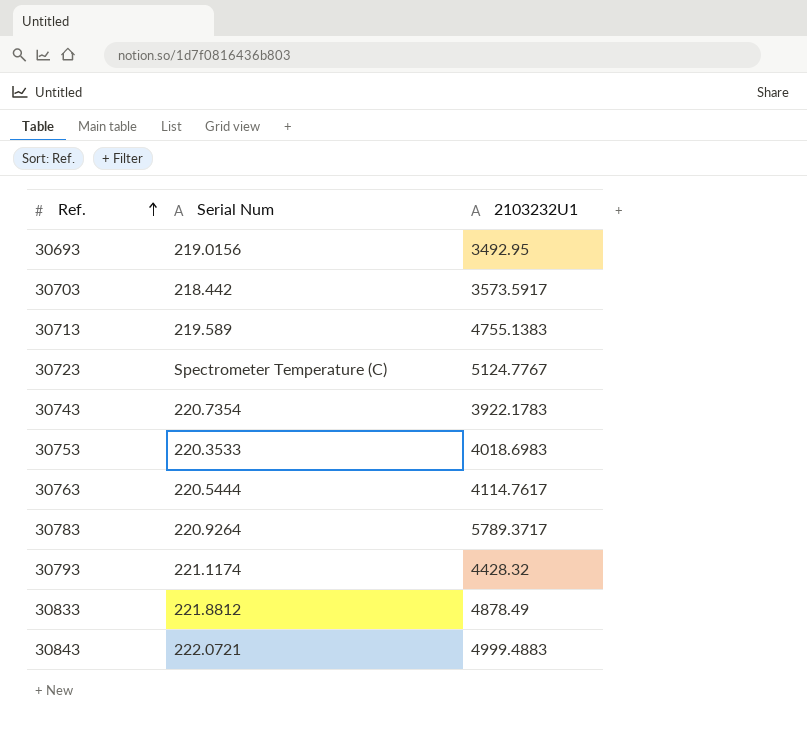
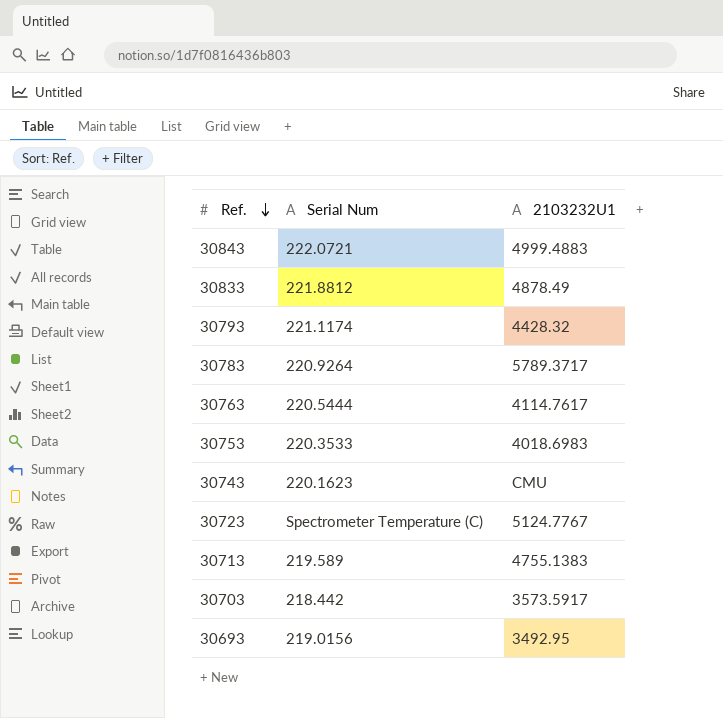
row order: Ref. ascending -> Ref. descending
30743 | Serial Num: 220.7354 -> 220.1623
30743 | 2103232U1: 3922.1783 -> CMU

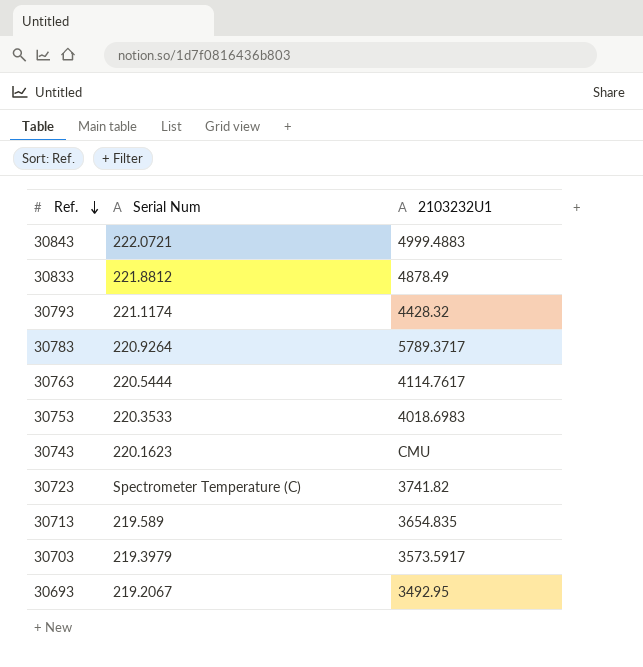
30723 | 2103232U1: 5124.7767 -> 3741.82
30713 | 2103232U1: 4755.1383 -> 3654.835
30703 | Serial Num: 218.442 -> 219.3979
30693 | Serial Num: 219.0156 -> 219.2067

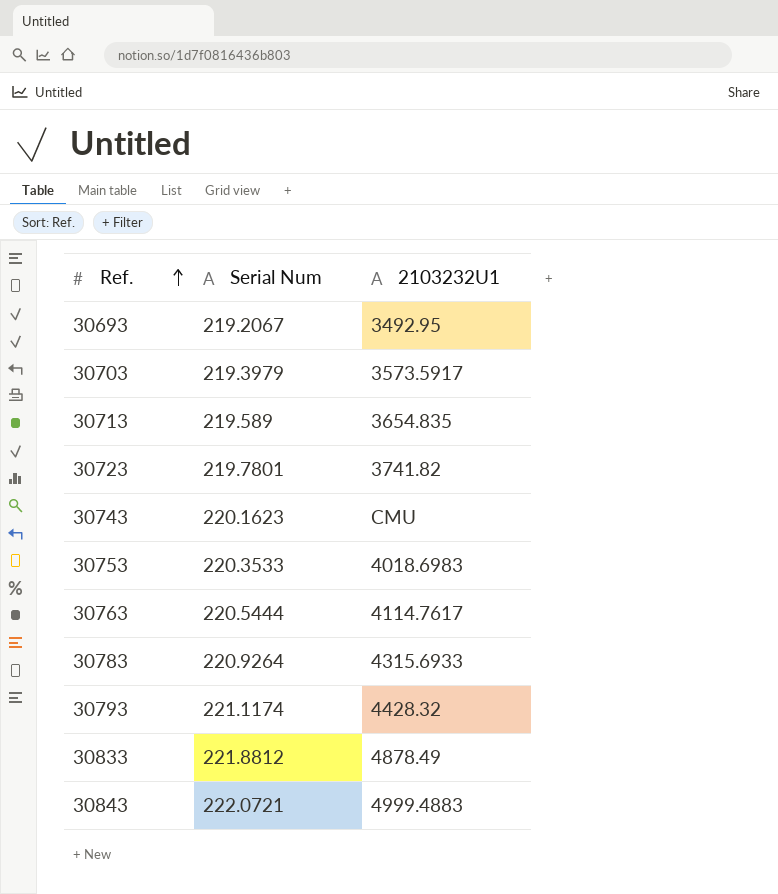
row order: Ref. descending -> Ref. ascending
30723 | Serial Num: Spectrometer Temperature (C) -> 219.7801
30783 | 2103232U1: 5789.3717 -> 4315.6933

